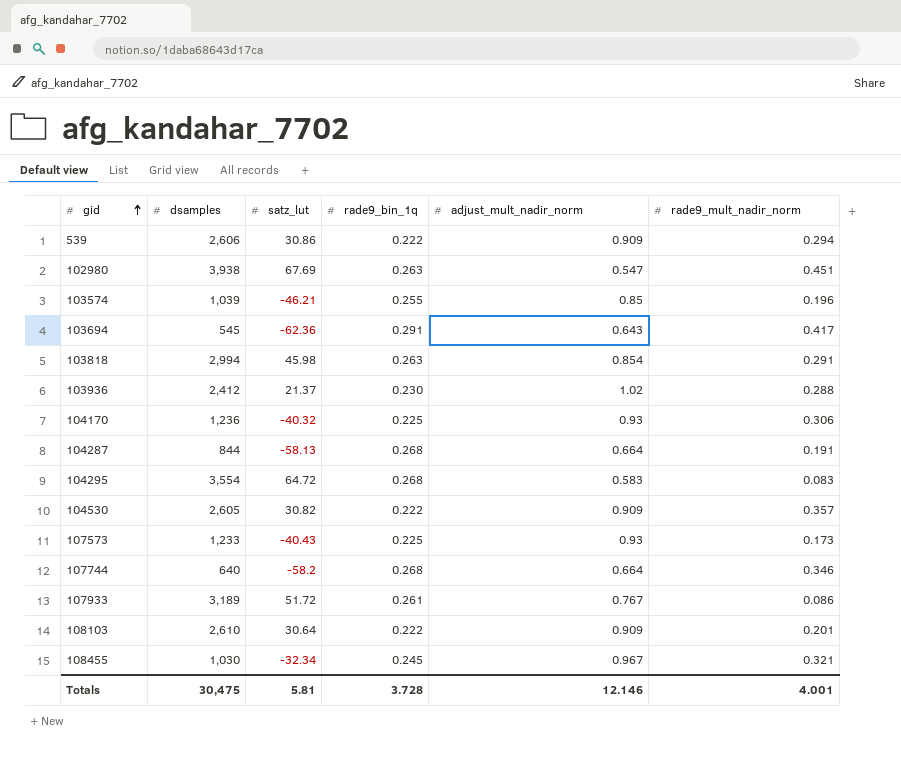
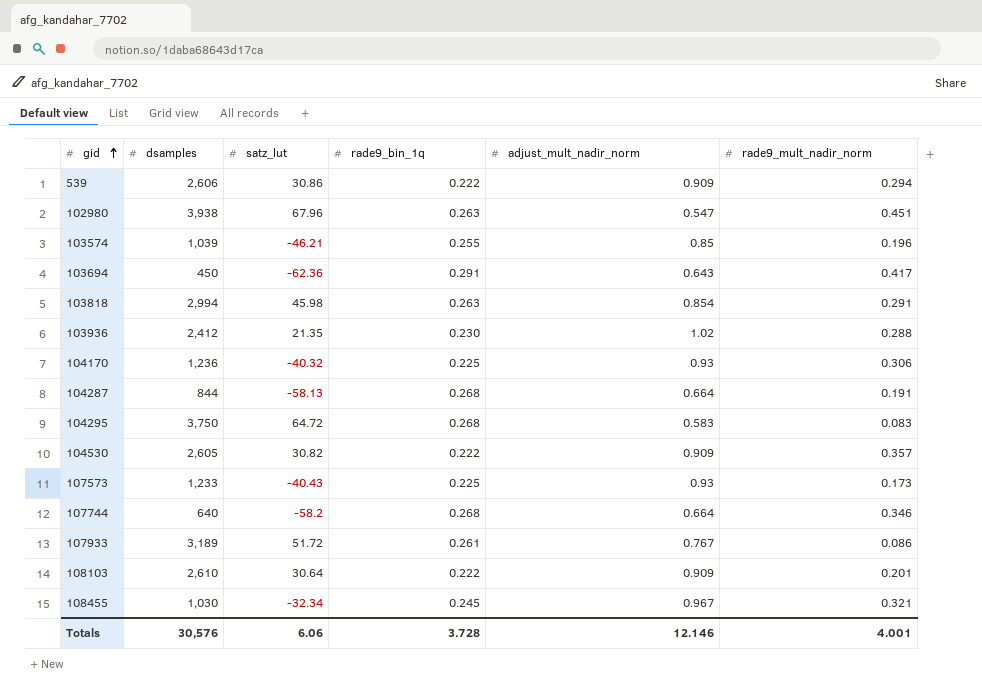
102980 | satz_lut: 67.69 -> 67.96
103694 | dsamples: 545 -> 450
103936 | satz_lut: 21.37 -> 21.35
104295 | dsamples: 3,554 -> 3,750
Totals | dsamples: 30,475 -> 30,576
Totals | satz_lut: 5.81 -> 6.06

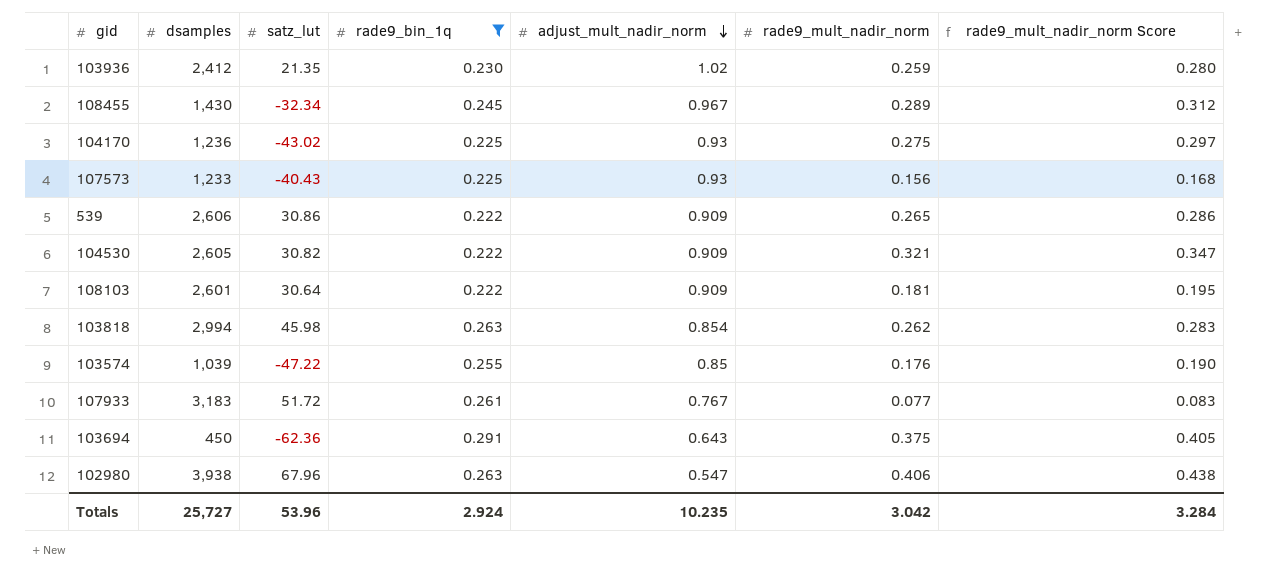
filter: none -> rade9_bin_1q != 0.268
row order: gid ascending -> adjust_mult_nadir_norm descending
column rade9_mult_nadir_norm Score | formula: none -> [rade9_mult_nadir_norm] * 1.08
103936 | rade9_mult_nadir_norm: 0.288 -> 0.259
108455 | dsamples: 1,030 -> 1,430
108455 | rade9_mult_nadir_norm: 0.321 -> 0.289
104170 | satz_lut: -40.32 -> -43.02
104170 | rade9_mult_nadir_norm: 0.306 -> 0.275
107573 | rade9_mult_nadir_norm: 0.173 -> 0.156
539 | rade9_mult_nadir_norm: 0.294 -> 0.265
104530 | rade9_mult_nadir_norm: 0.357 -> 0.321
108103 | dsamples: 2,610 -> 2,601
108103 | rade9_mult_nadir_norm: 0.201 -> 0.181
103818 | rade9_mult_nadir_norm: 0.291 -> 0.262
103574 | satz_lut: -46.21 -> -47.22
103574 | rade9_mult_nadir_norm: 0.196 -> 0.176
107933 | dsamples: 3,189 -> 3,183
107933 | rade9_mult_nadir_norm: 0.086 -> 0.077
103694 | rade9_mult_nadir_norm: 0.417 -> 0.375
102980 | rade9_mult_nadir_norm: 0.451 -> 0.406
Totals | dsamples: 30,576 -> 25,727
Totals | satz_lut: 6.06 -> 53.96
Totals | rade9_bin_1q: 3.728 -> 2.924
Totals | adjust_mult_nadir_norm: 12.146 -> 10.235
Totals | rade9_mult_nadir_norm: 4.001 -> 3.042

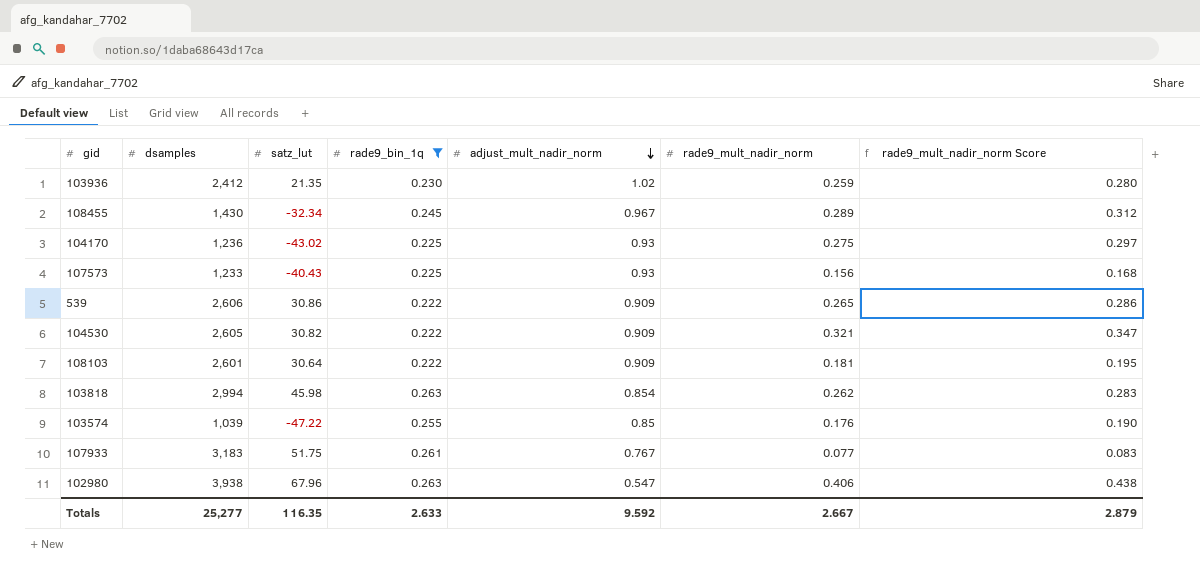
row 103694: 450 | -62.36 | 0.291 | 0.643 | 0.375 | 0.405 -> none
107933 | satz_lut: 51.72 -> 51.75
Totals | dsamples: 25,727 -> 25,277
Totals | satz_lut: 53.96 -> 116.35
Totals | rade9_bin_1q: 2.924 -> 2.633
Totals | adjust_mult_nadir_norm: 10.235 -> 9.592
Totals | rade9_mult_nadir_norm: 3.042 -> 2.667
Totals | rade9_mult_nadir_norm Score: 3.284 -> 2.879

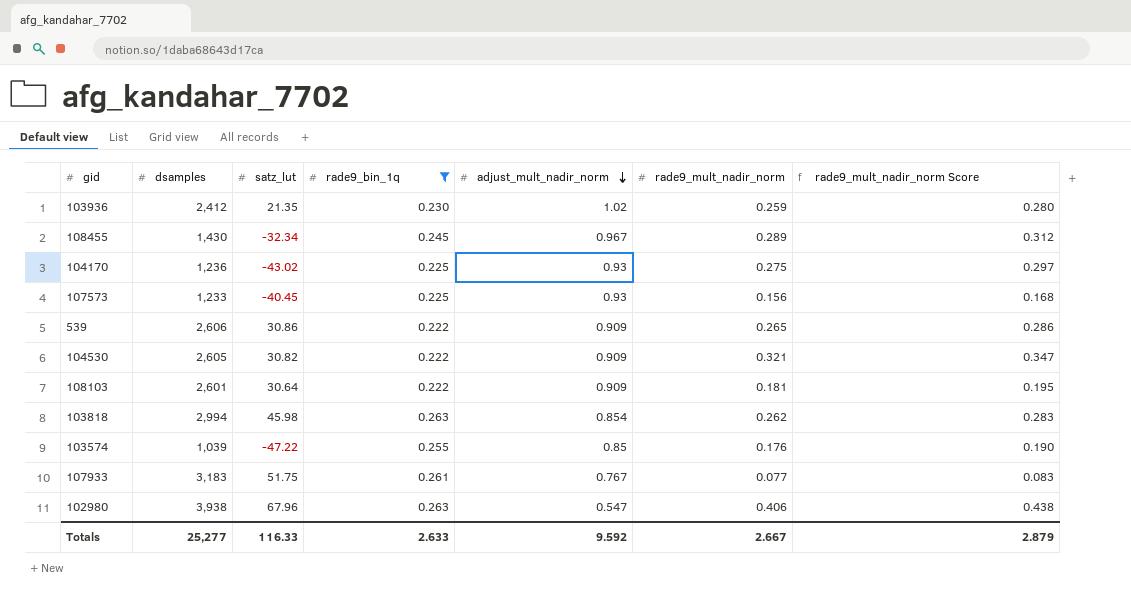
107573 | satz_lut: -40.43 -> -40.45
Totals | satz_lut: 116.35 -> 116.33

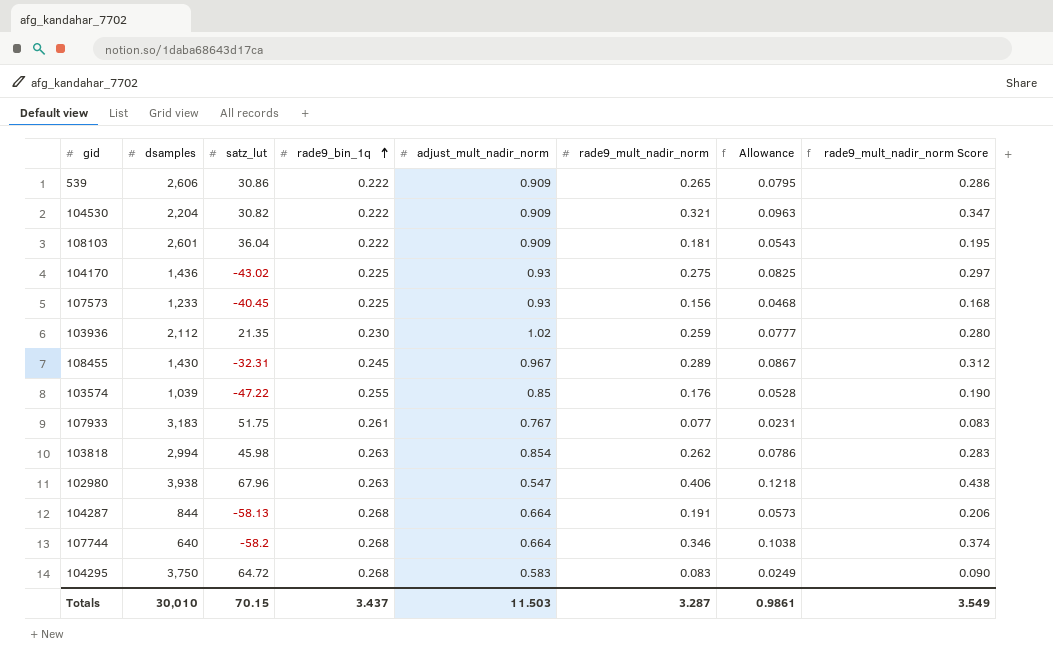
filter: rade9_bin_1q != 0.268 -> none
row order: adjust_mult_nadir_norm descending -> rade9_bin_1q ascending
column Allowance | formula: none -> [rade9_mult_nadir_norm] * 0.3
104530 | dsamples: 2,605 -> 2,204
108103 | satz_lut: 30.64 -> 36.04
104170 | dsamples: 1,236 -> 1,436
103936 | dsamples: 2,412 -> 2,112
108455 | satz_lut: -32.34 -> -32.31
Totals | dsamples: 25,277 -> 30,010
Totals | satz_lut: 116.33 -> 70.15
Totals | rade9_bin_1q: 2.633 -> 3.437
Totals | adjust_mult_nadir_norm: 9.592 -> 11.503
Totals | rade9_mult_nadir_norm: 2.667 -> 3.287
Totals | rade9_mult_nadir_norm Score: 2.879 -> 3.549

